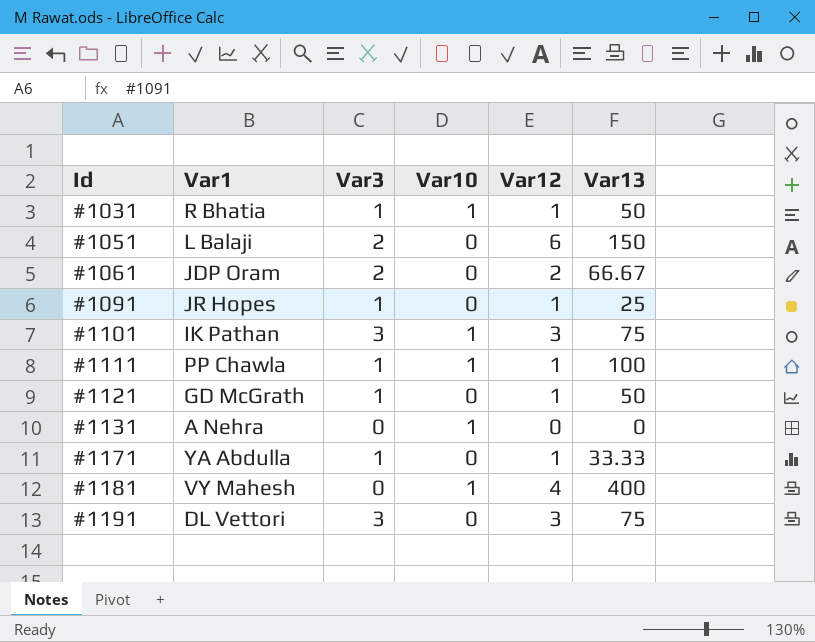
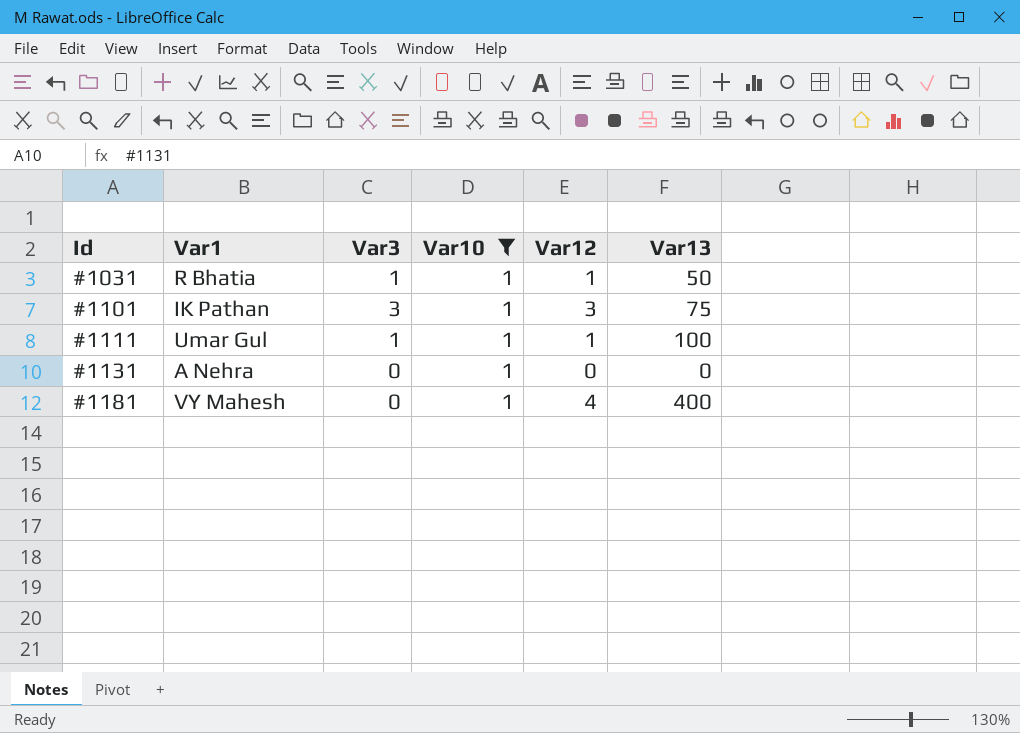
filter: none -> Var10 = 1
#1111 | Var1: PP Chawla -> Umar Gul

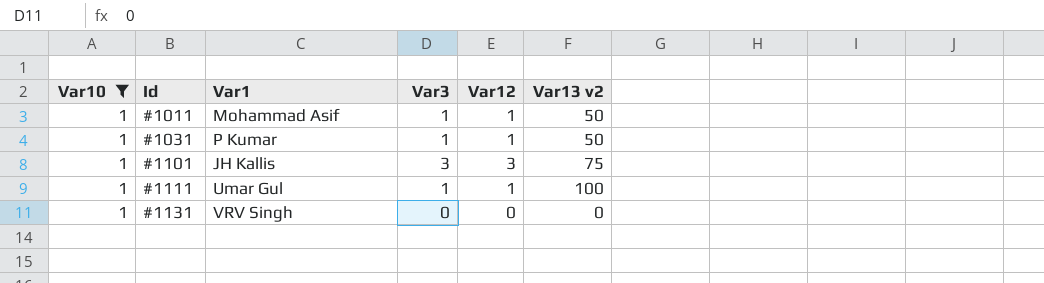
column Var10 | position: 4 -> 1
column name: Var13 -> Var13 v2
row #1181: VY Mahesh | 0 | 1 | 4 | 400 -> none
row #1011: none -> 1 | Mohammad Asif | 1 | 1 | 50
#1031 | Var1: R Bhatia -> P Kumar
#1101 | Var1: IK Pathan -> JH Kallis
#1131 | Var1: A Nehra -> VRV Singh

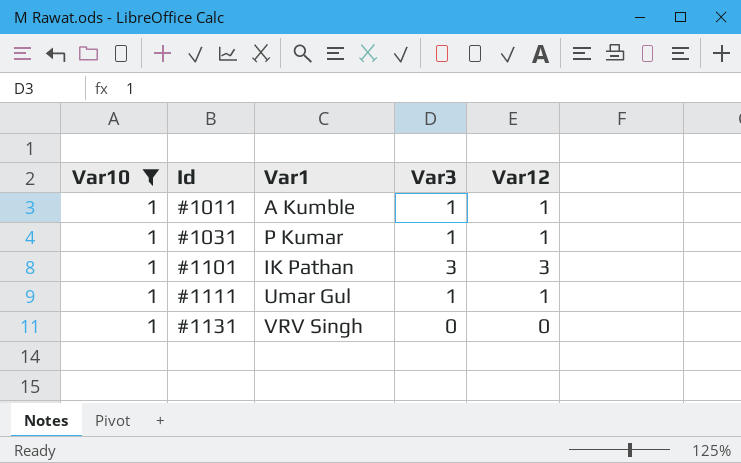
column Var13 v2 | position: 6 -> none
#1011 | Var1: Mohammad Asif -> A Kumble
#1101 | Var1: JH Kallis -> IK Pathan

